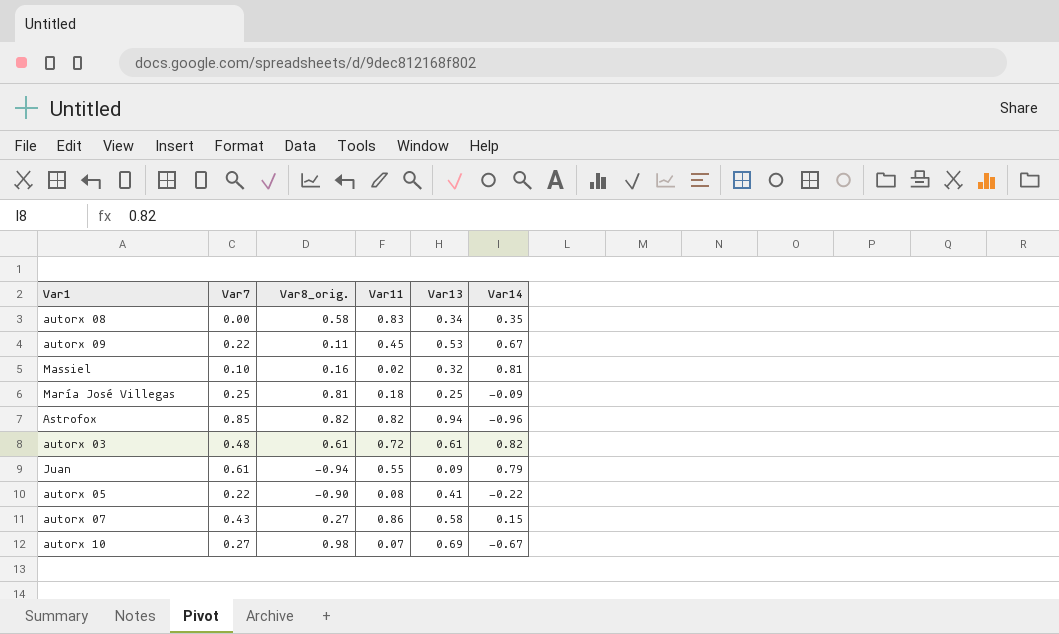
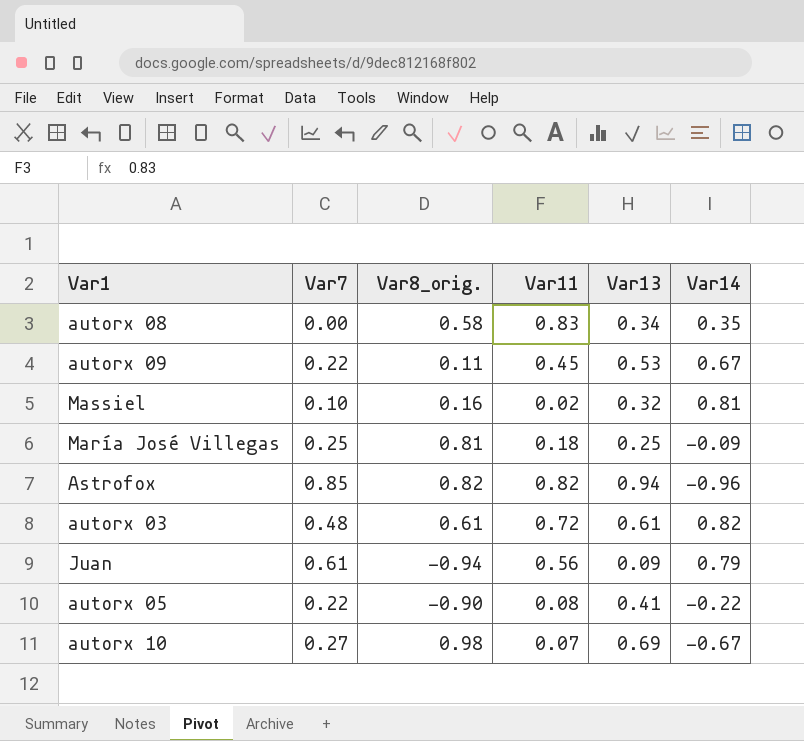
row autorx 07: 0.43 | 0.27 | 0.86 | 0.58 | 0.15 -> none
Juan | Var11: 0.55 -> 0.56

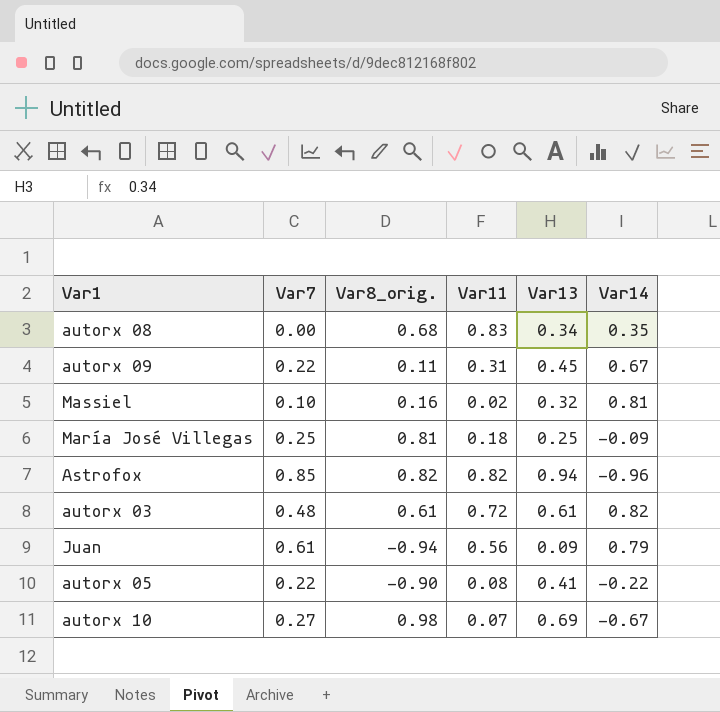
autorx 08 | Var8_orig.: 0.58 -> 0.68
autorx 09 | Var11: 0.45 -> 0.31
autorx 09 | Var13: 0.53 -> 0.45

